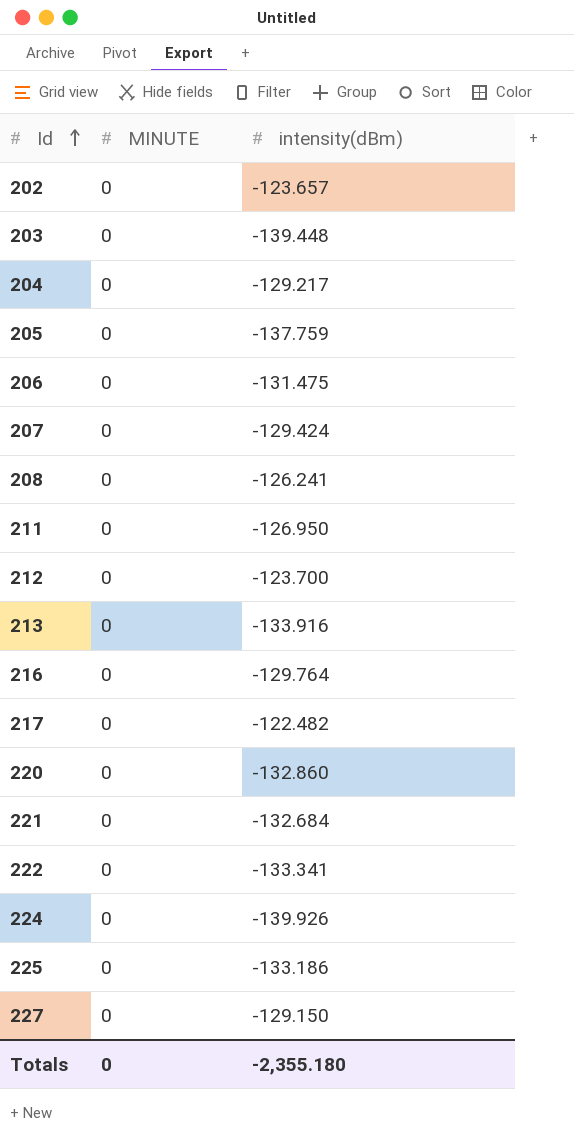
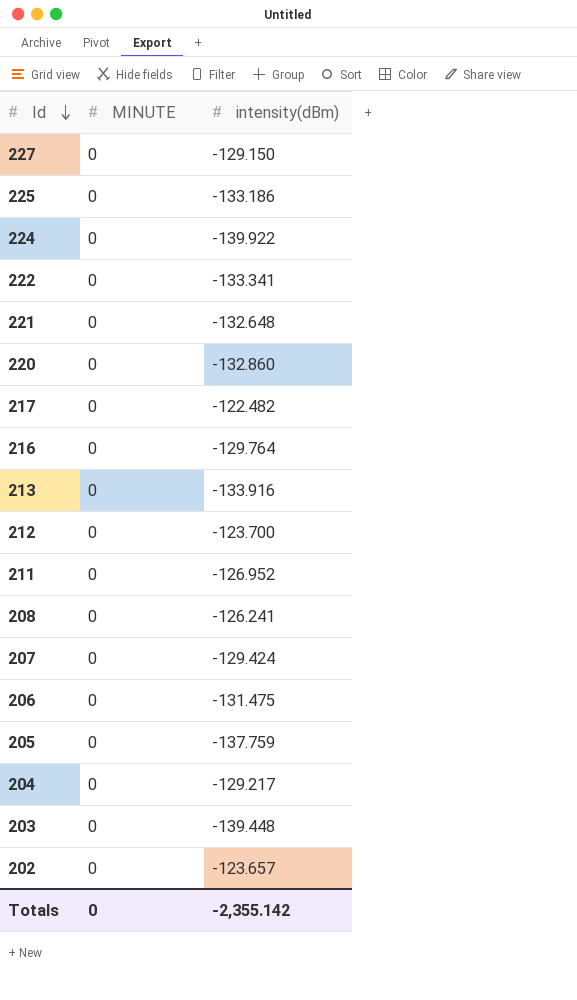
row order: Id ascending -> Id descending
224 | intensity(dBm): -139.926 -> -139.922
221 | intensity(dBm): -132.684 -> -132.648
211 | intensity(dBm): -126.950 -> -126.952
Totals | intensity(dBm): -2,355.180 -> -2,355.142

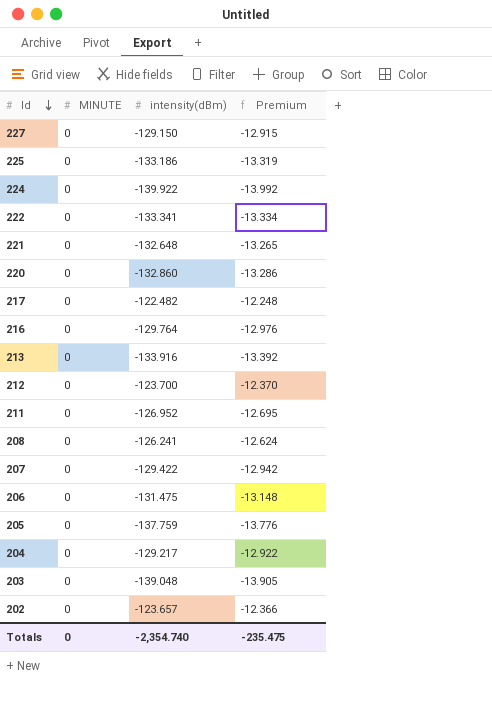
column Premium | formula: none -> [intensity(dBm)] * 0.1
207 | intensity(dBm): -129.424 -> -129.422
203 | intensity(dBm): -139.448 -> -139.048
Totals | intensity(dBm): -2,355.142 -> -2,354.740

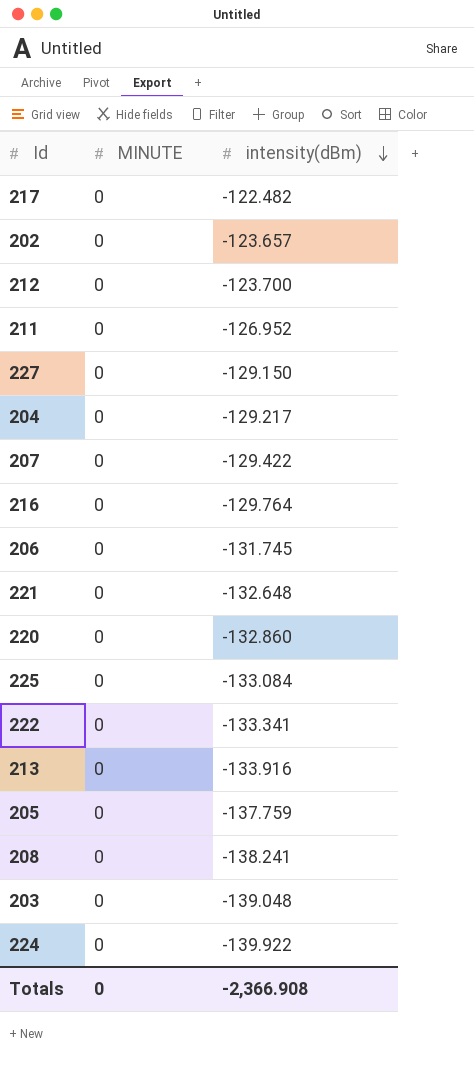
row order: Id descending -> intensity(dBm) descending
column Premium | formula: [intensity(dBm)] * 0.1 -> none
206 | intensity(dBm): -131.475 -> -131.745
225 | intensity(dBm): -133.186 -> -133.084
208 | intensity(dBm): -126.241 -> -138.241
Totals | intensity(dBm): -2,354.740 -> -2,366.908

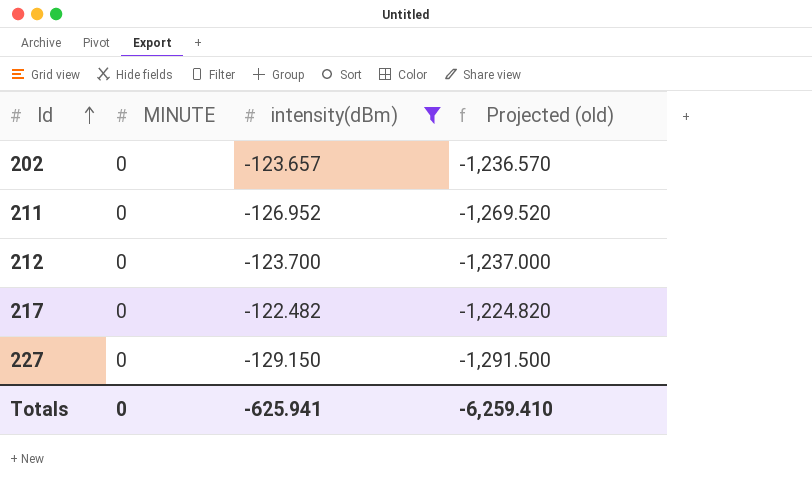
filter: none -> intensity(dBm) >= -129.150
row order: intensity(dBm) descending -> Id ascending
column Projected (old) | formula: none -> [intensity(dBm)] * 10
Totals | intensity(dBm): -2,366.908 -> -625.941

